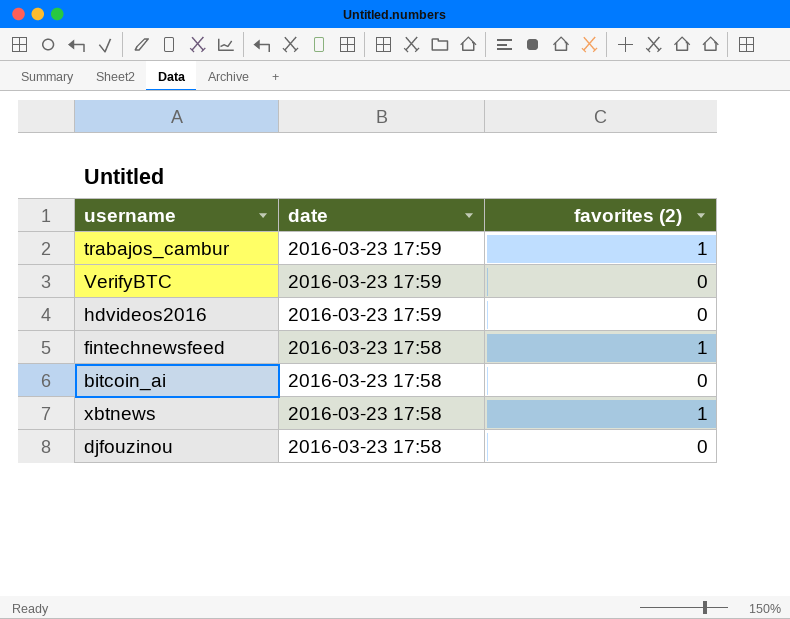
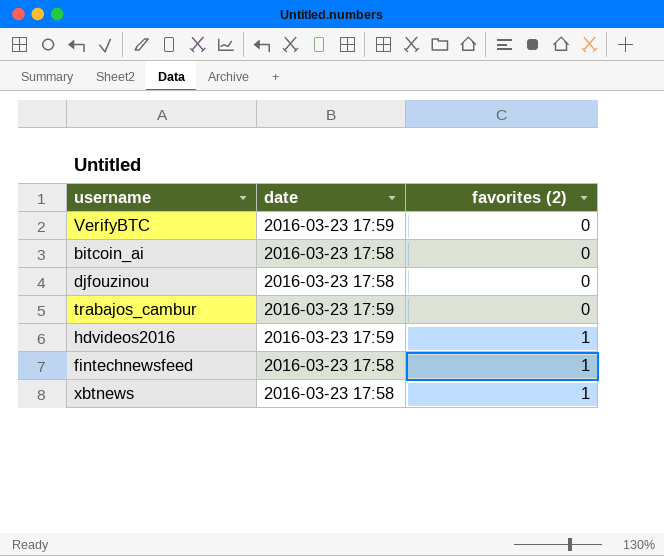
row order: date descending -> favorites (2) ascending
trabajos_cambur | favorites (2): 1 -> 0
hdvideos2016 | favorites (2): 0 -> 1

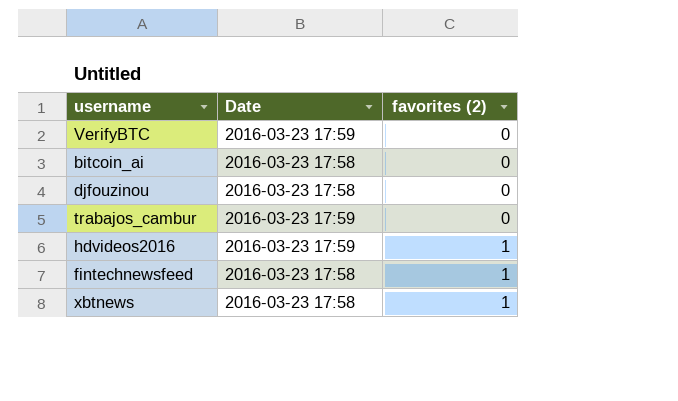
column name: date -> Date

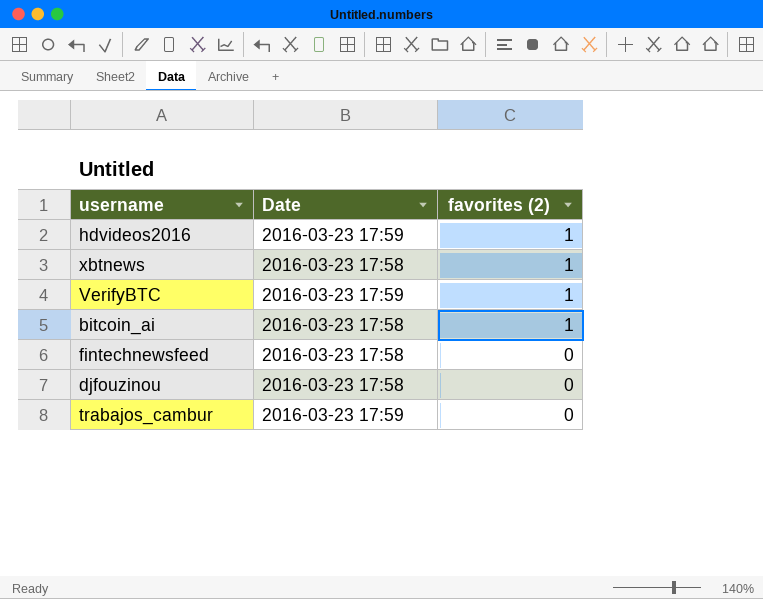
row order: favorites (2) ascending -> favorites (2) descending
VerifyBTC | favorites (2): 0 -> 1
bitcoin_ai | favorites (2): 0 -> 1
fintechnewsfeed | favorites (2): 1 -> 0

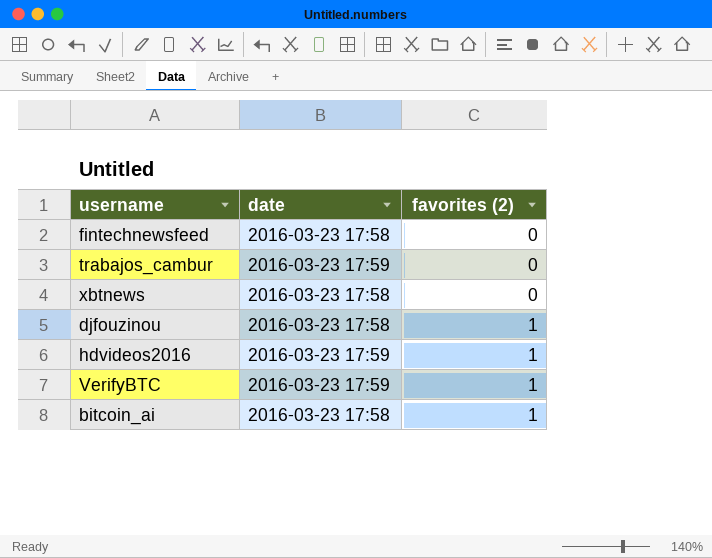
row order: favorites (2) descending -> favorites (2) ascending
column name: Date -> date
xbtnews | favorites (2): 1 -> 0
djfouzinou | favorites (2): 0 -> 1

